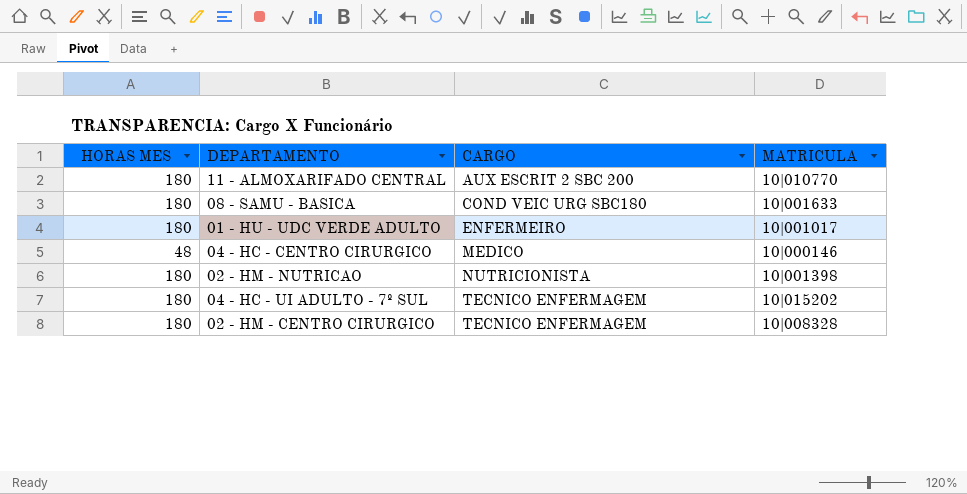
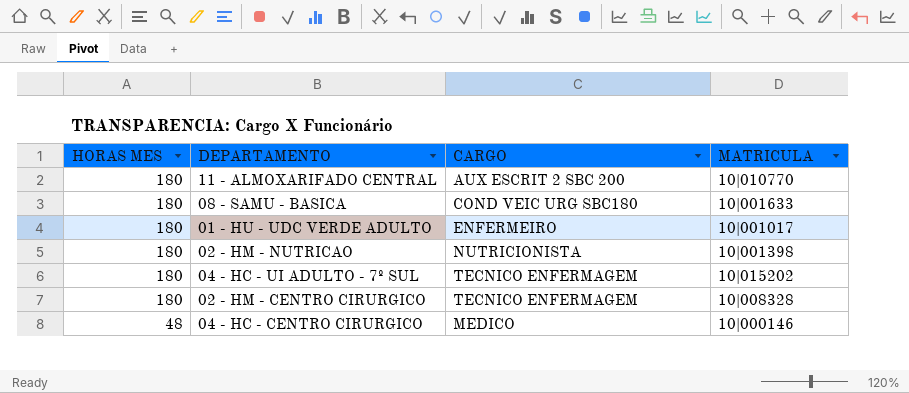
row order: CARGO ascending -> HORAS MES descending

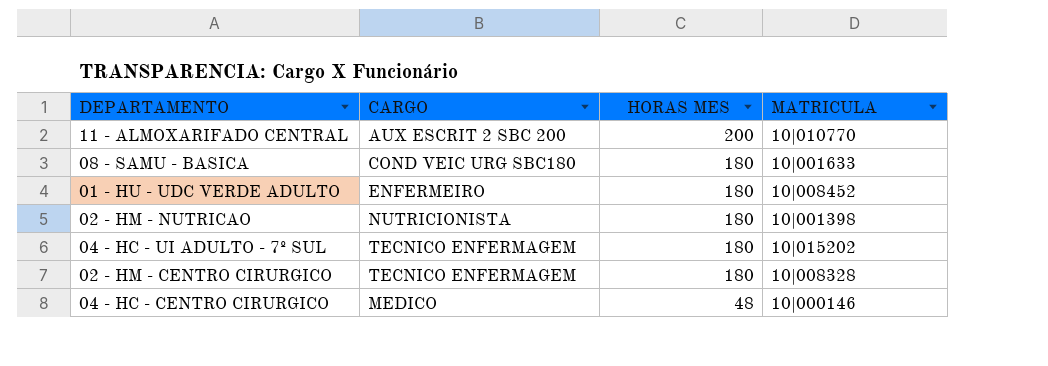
column HORAS MES | position: 1 -> 3
11 - ALMOXARIFADO CENTRAL | HORAS MES: 180 -> 200
01 - HU - UDC VERDE ADULTO | MATRICULA: 10|001017 -> 10|008452

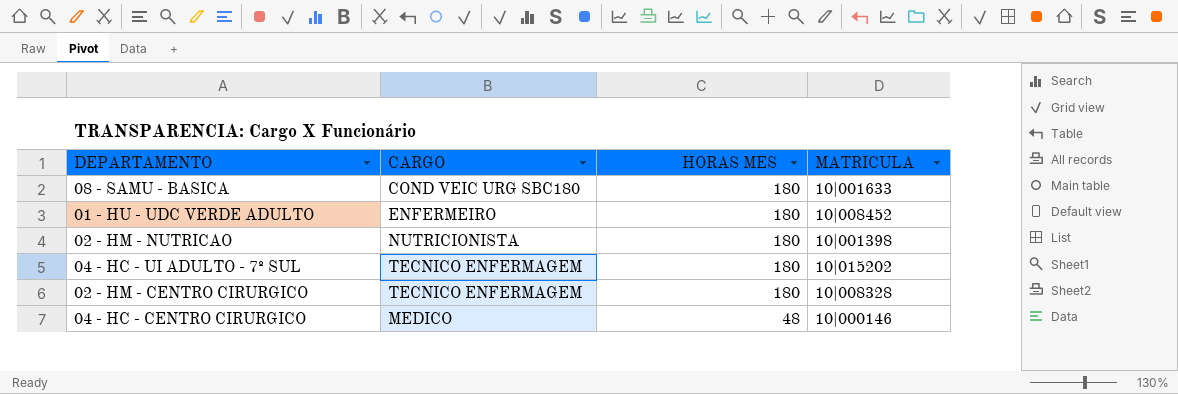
row 11 - ALMOXARIFADO CENTRAL: AUX ESCRIT 2 SBC 200 | 200 | 10|010770 -> none

